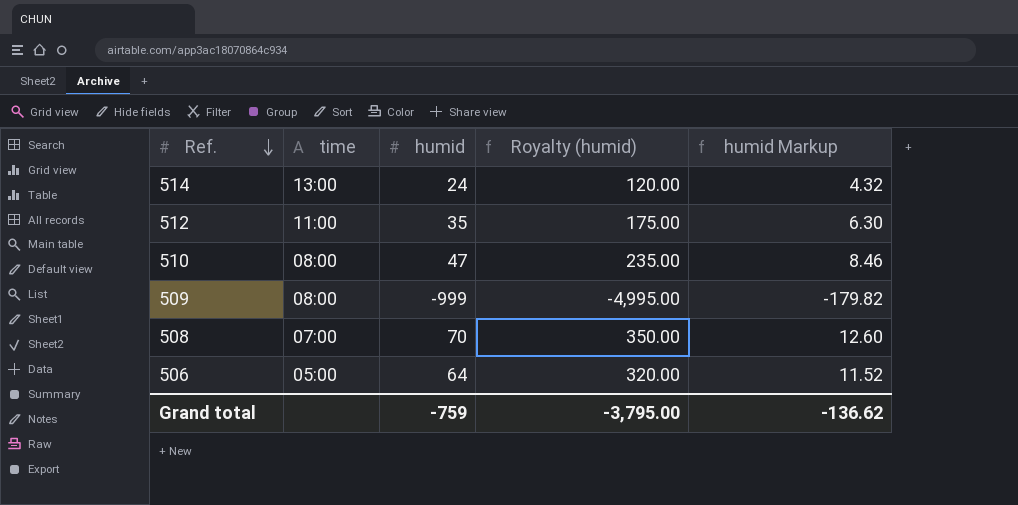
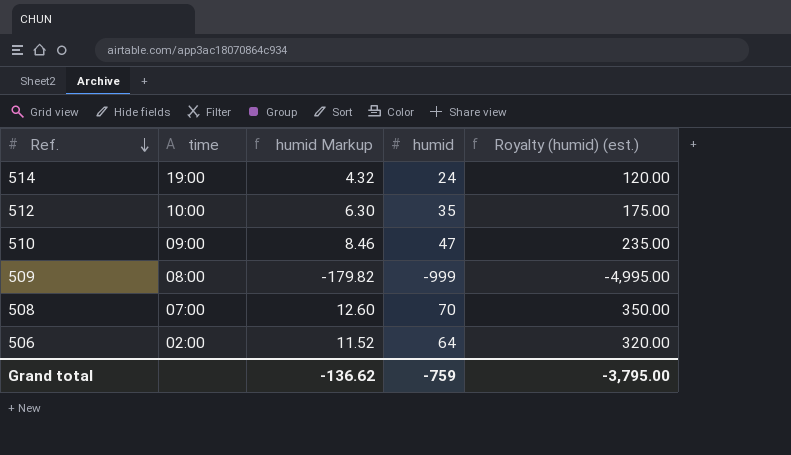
column humid Markup | position: 5 -> 3
column name: Royalty (humid) -> Royalty (humid) (est.)
514 | time: 13:00 -> 19:00
512 | time: 11:00 -> 10:00
510 | time: 08:00 -> 09:00
506 | time: 05:00 -> 02:00

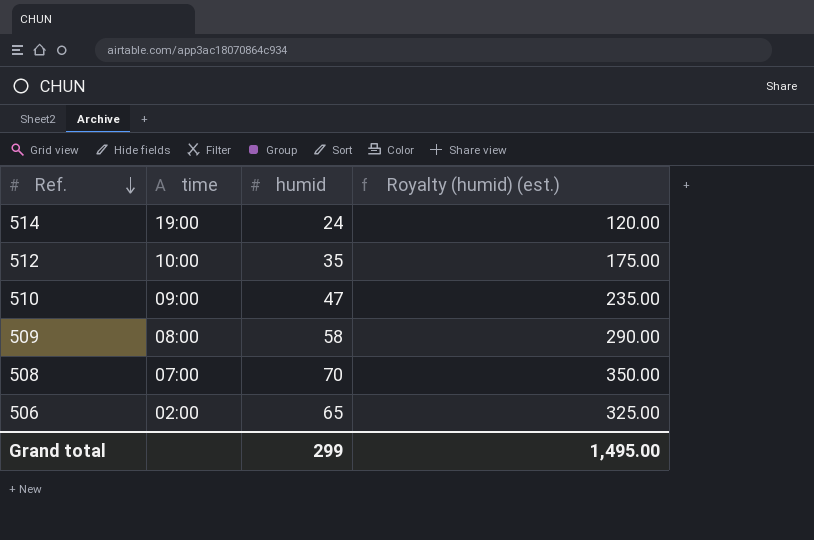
column humid Markup | formula: [humid] * 0.18 -> none
509 | humid: -999 -> 58
509 | Royalty (humid) (est.): -4,995.00 -> 290.00
506 | humid: 64 -> 65
506 | Royalty (humid) (est.): 320.00 -> 325.00
Grand total | humid: -759 -> 299
Grand total | Royalty (humid) (est.): -3,795.00 -> 1,495.00

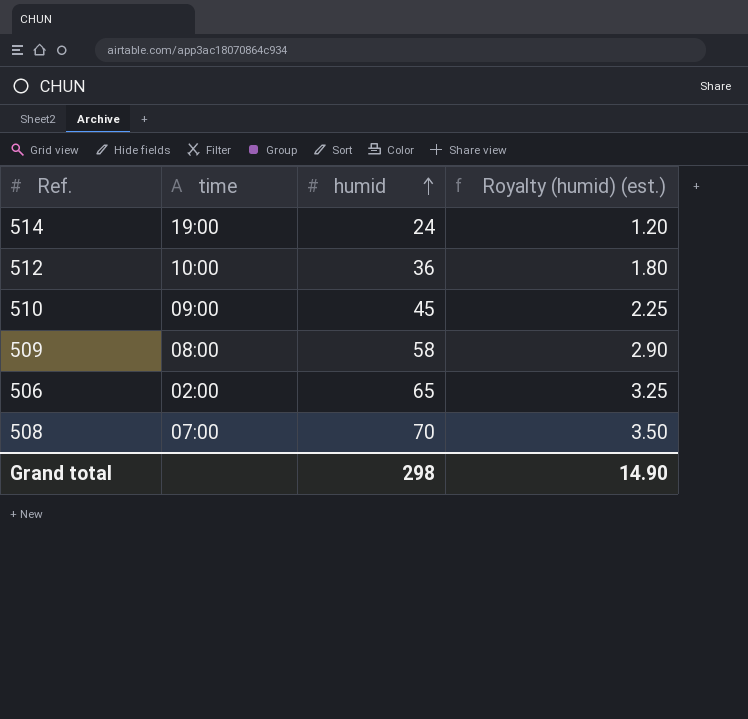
row order: Ref. descending -> humid ascending
column Royalty (humid) (est.) | formula: [humid] * 5 -> [humid] * 0.05
512 | humid: 35 -> 36
510 | humid: 47 -> 45
Grand total | humid: 299 -> 298
Grand total | Royalty (humid) (est.): 1,495.00 -> 14.90

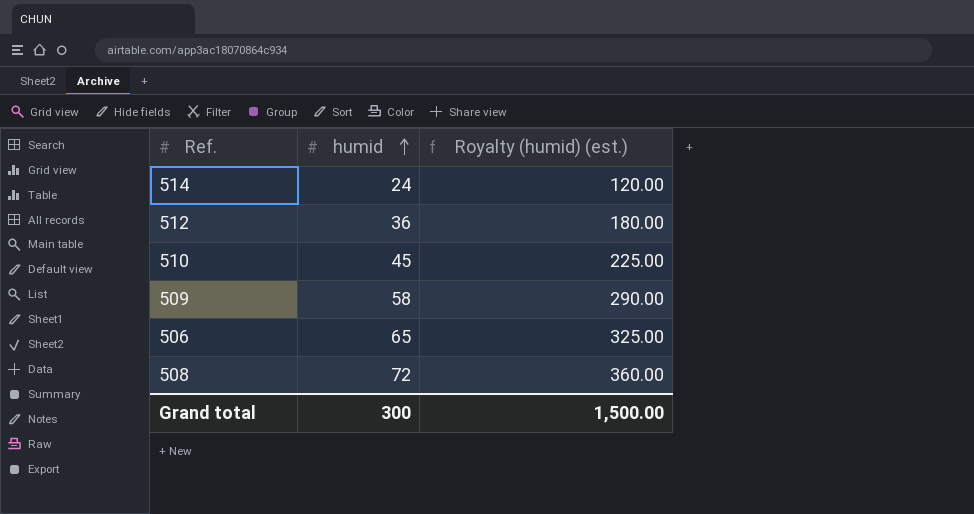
column time | position: 2 -> none
column Royalty (humid) (est.) | formula: [humid] * 0.05 -> [humid] * 5
508 | humid: 70 -> 72
Grand total | humid: 298 -> 300
Grand total | Royalty (humid) (est.): 14.90 -> 1,500.00

